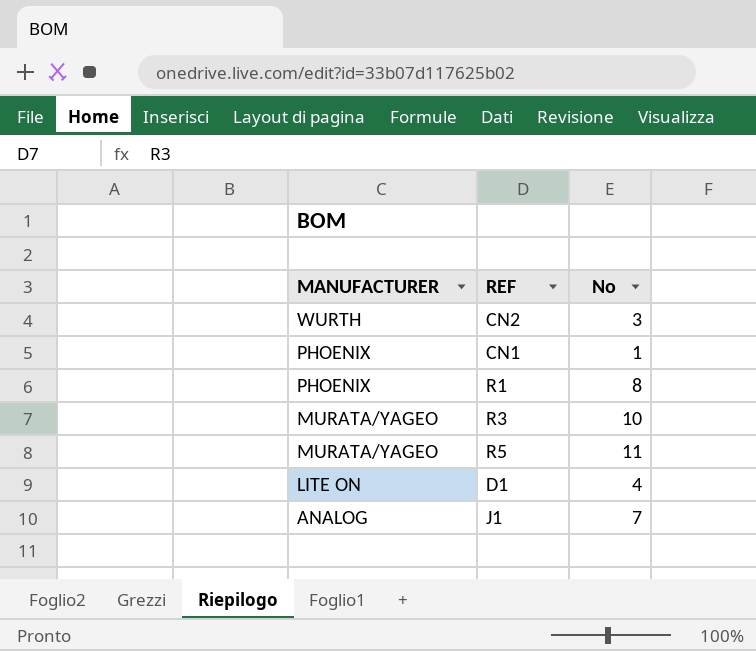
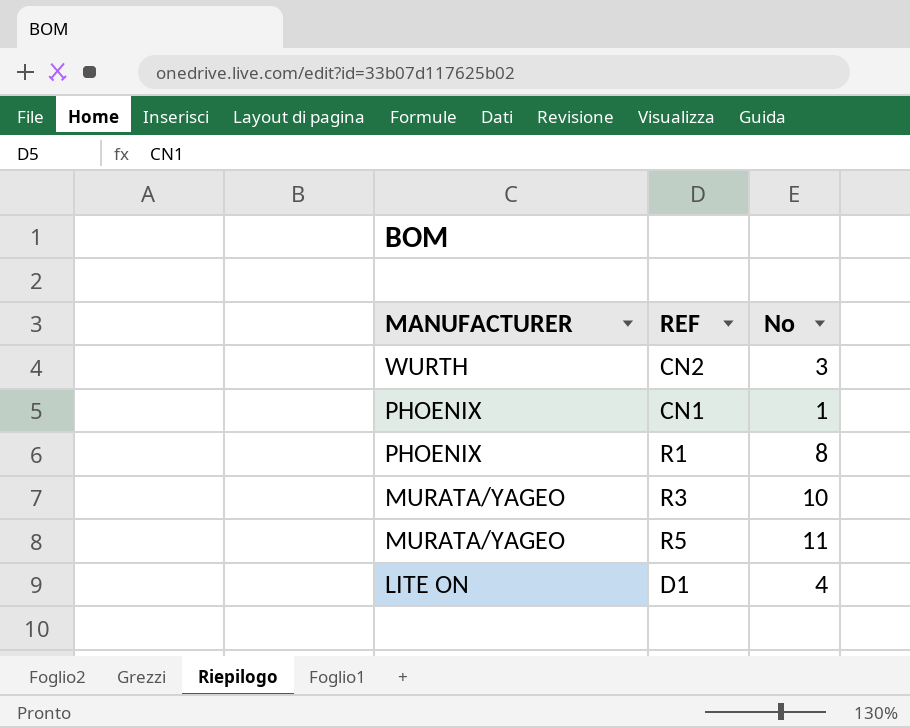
row J1: ANALOG | 7 -> none

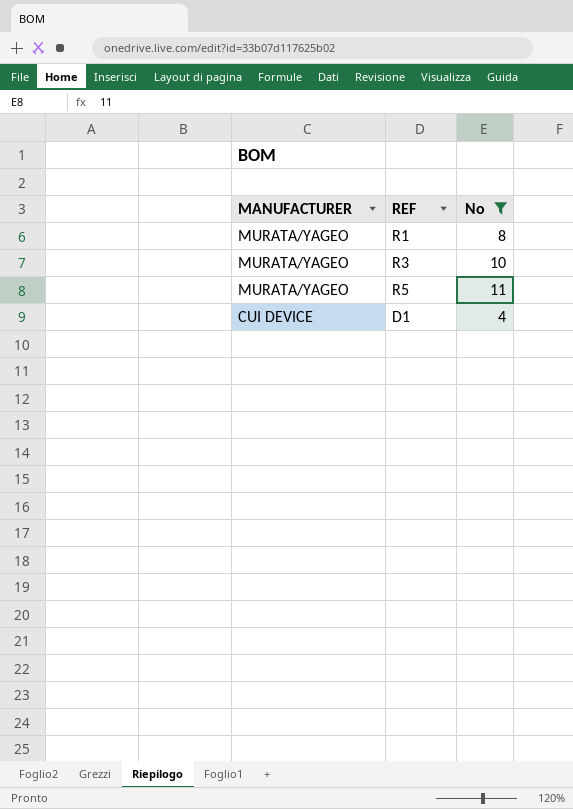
filter: none -> No >= 4
R1 | MANUFACTURER: PHOENIX -> MURATA/YAGEO
D1 | MANUFACTURER: LITE ON -> CUI DEVICE

